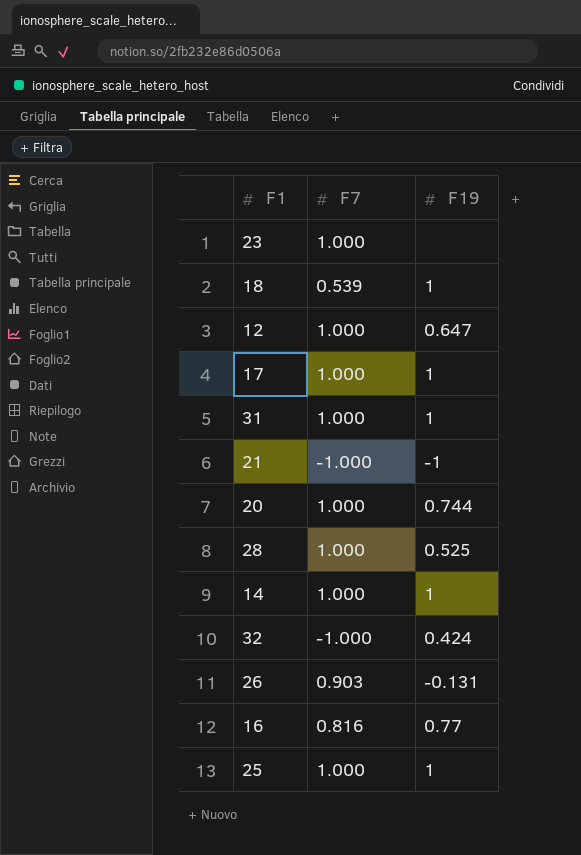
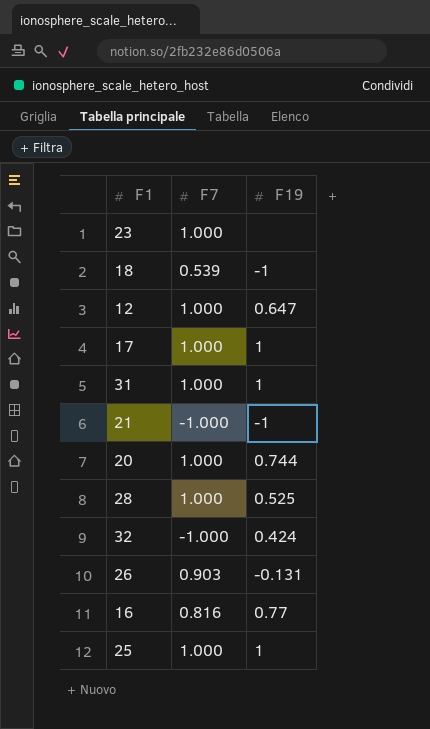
row 14: 1.000 | 1 -> none
18 | F19: 1 -> -1

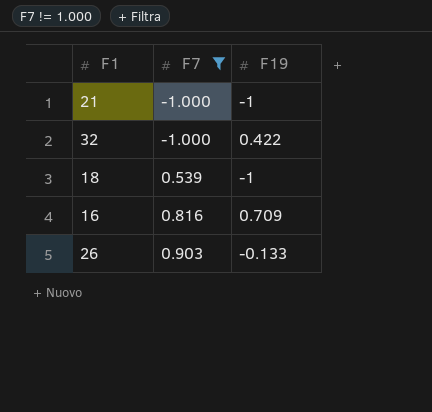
filter: none -> F7 != 1.000
row order: none -> F7 ascending
32 | F19: 0.424 -> 0.422
16 | F19: 0.77 -> 0.709
26 | F19: -0.131 -> -0.133

